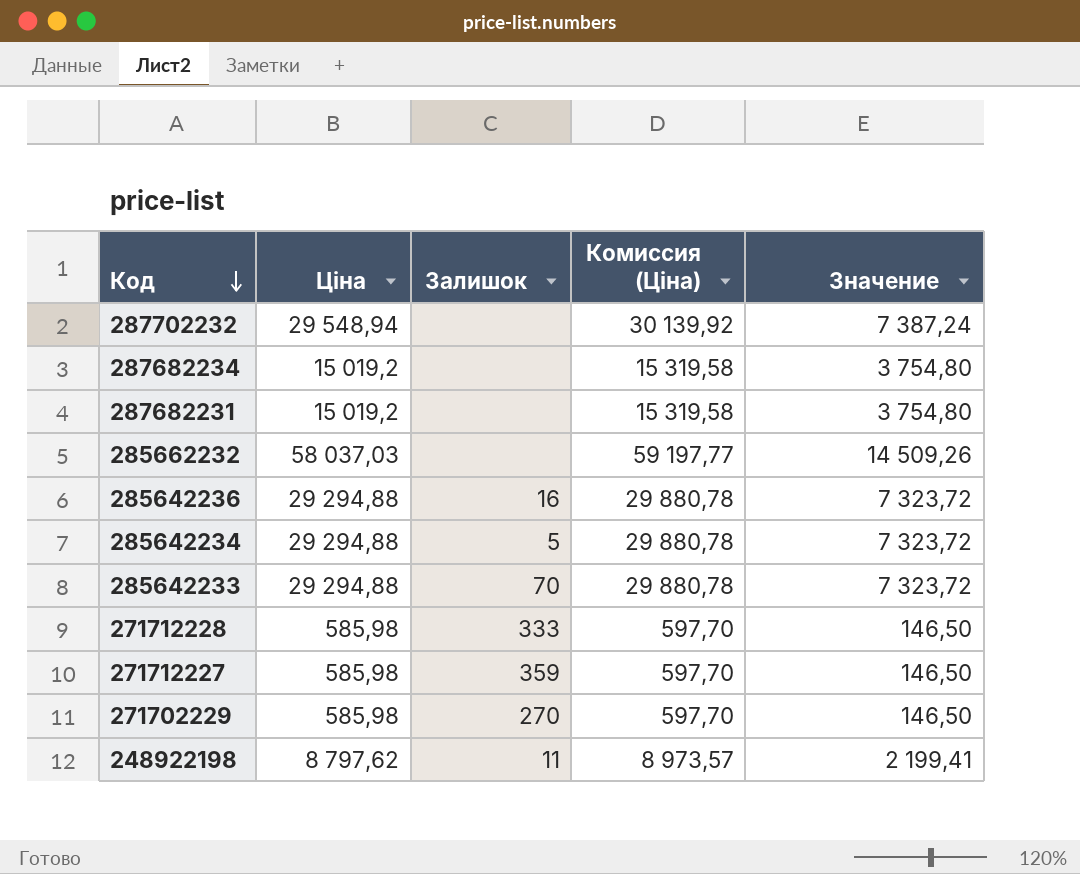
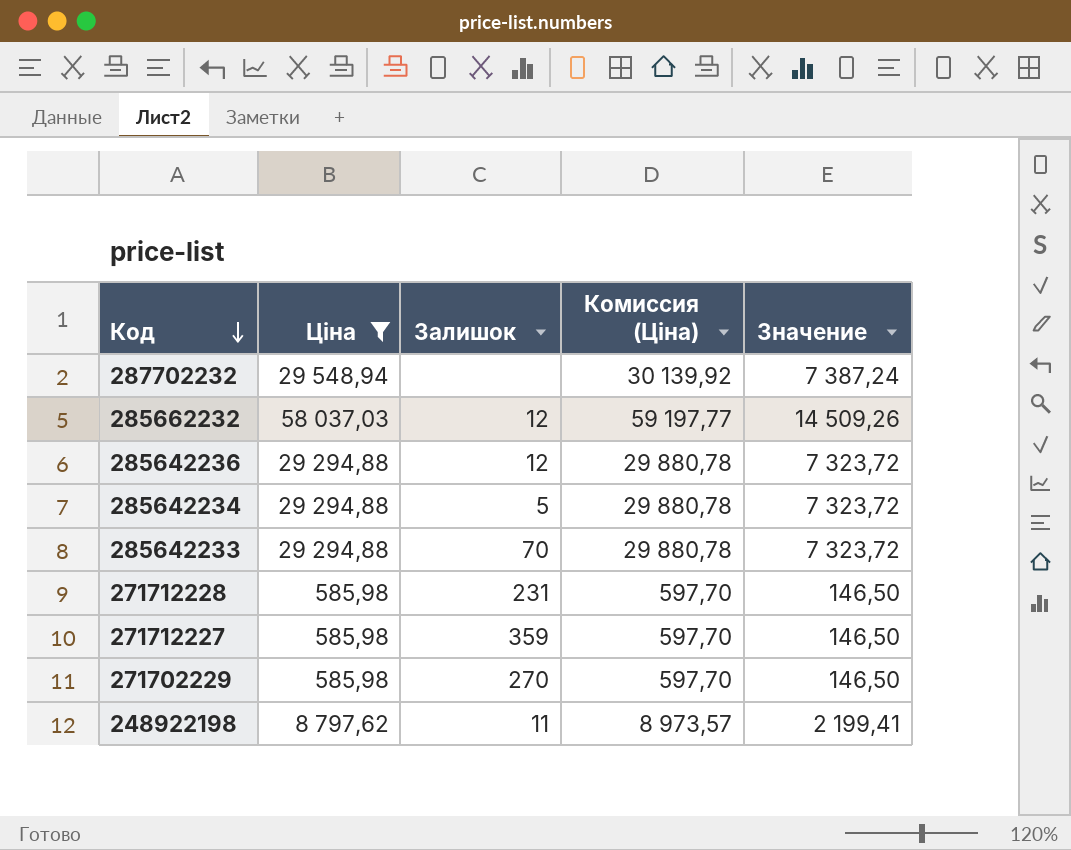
filter: none -> Ціна != 15 019,2
285662232 | Залишок: none -> 12
285642236 | Залишок: 16 -> 12
271712228 | Залишок: 333 -> 231

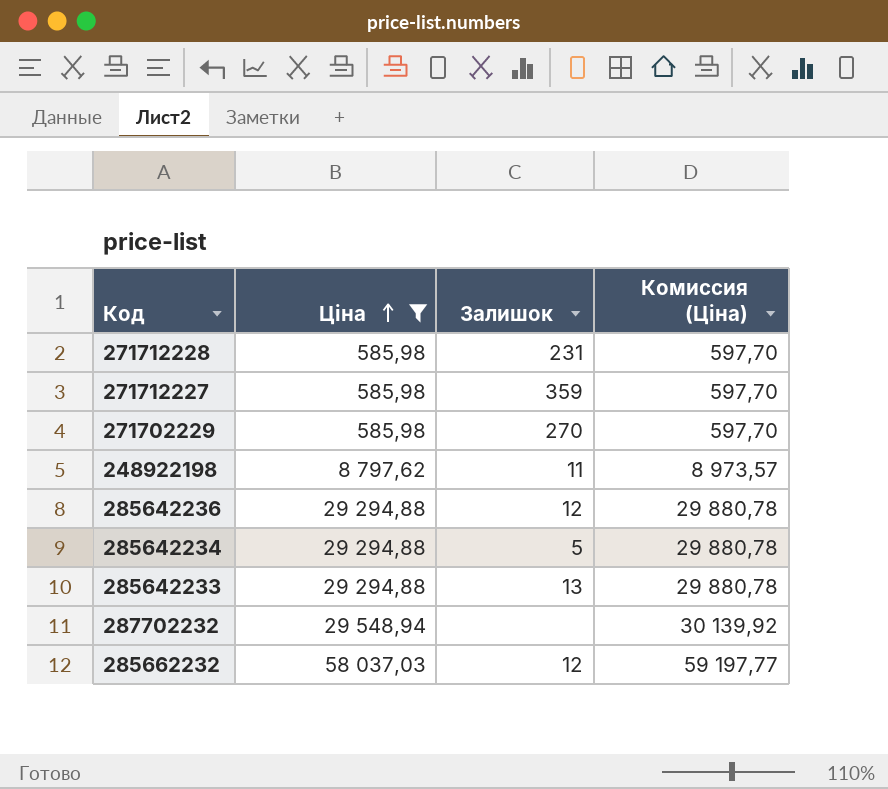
row order: Код descending -> Ціна ascending
column Значение | formula: [Ціна] * 0,25 -> none
285642233 | Залишок: 70 -> 13

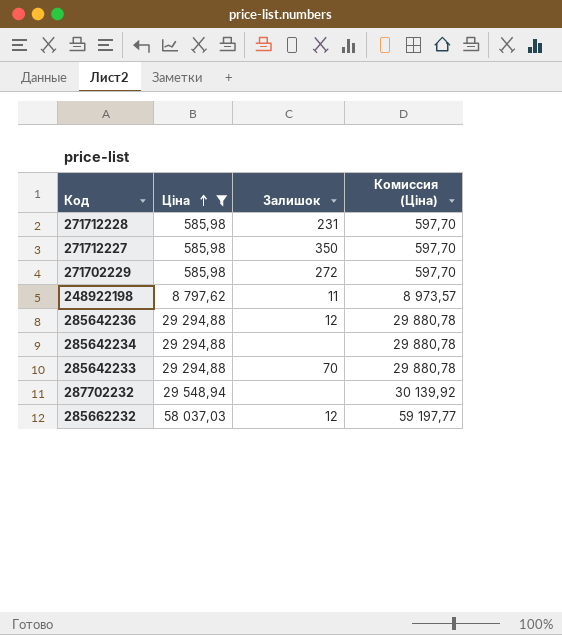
271712227 | Залишок: 359 -> 350
271702229 | Залишок: 270 -> 272
285642234 | Залишок: 5 -> none
285642233 | Залишок: 13 -> 70

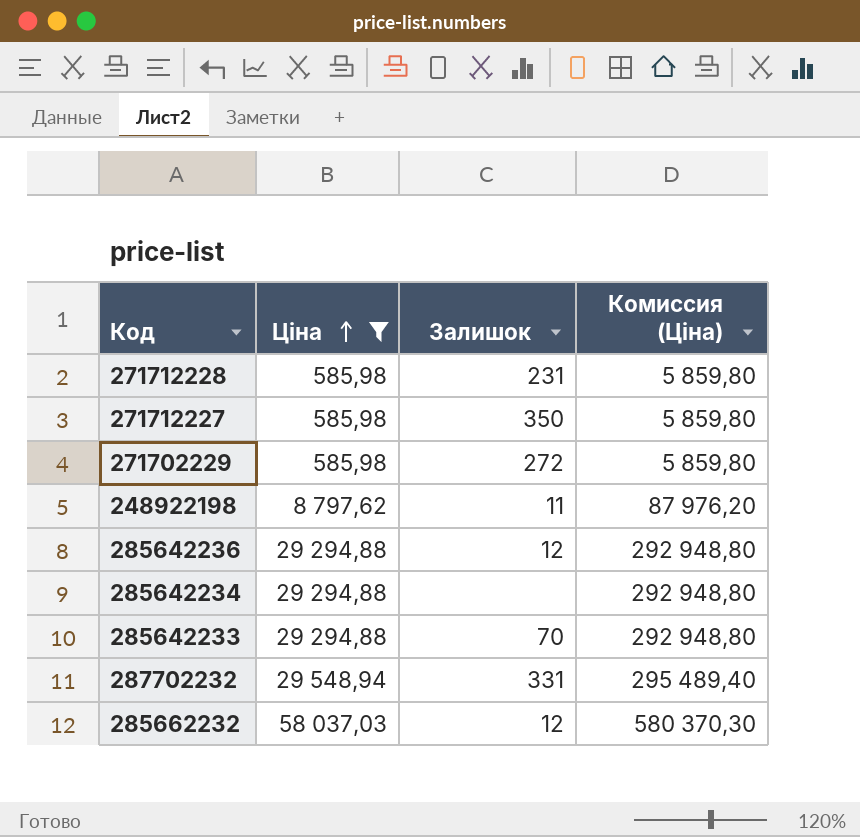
column Комиссия (Ціна) | formula: [Ціна] * 1,02 -> [Ціна] * 10
287702232 | Залишок: none -> 331

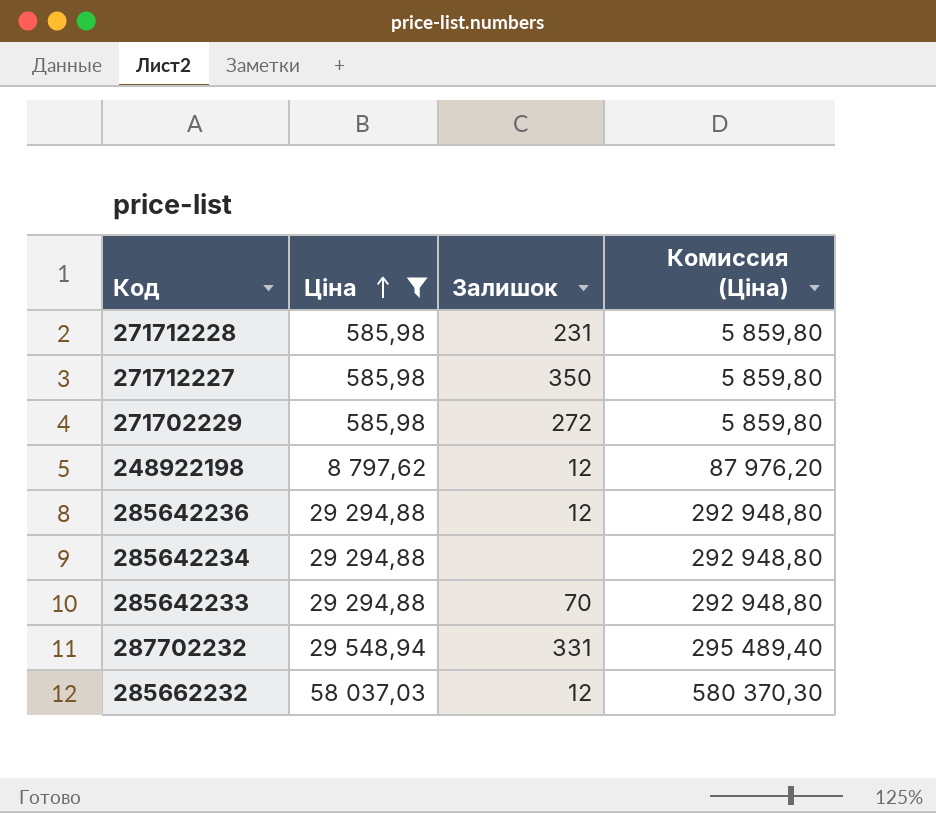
248922198 | Залишок: 11 -> 12

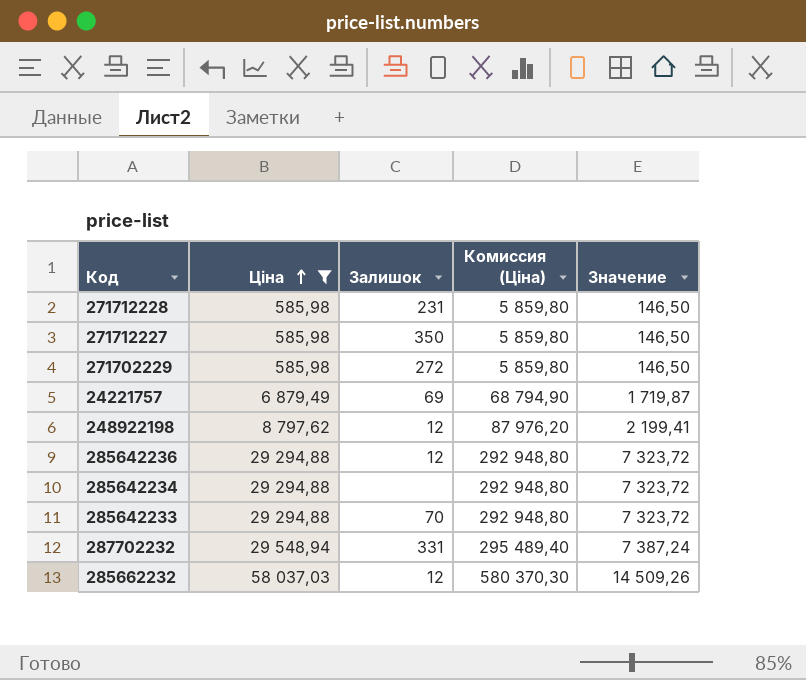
column Значение | formula: none -> [Ціна] * 0,25
row 24221757: none -> 6 879,49 | 69 | 68 794,90 | 1 719,87

